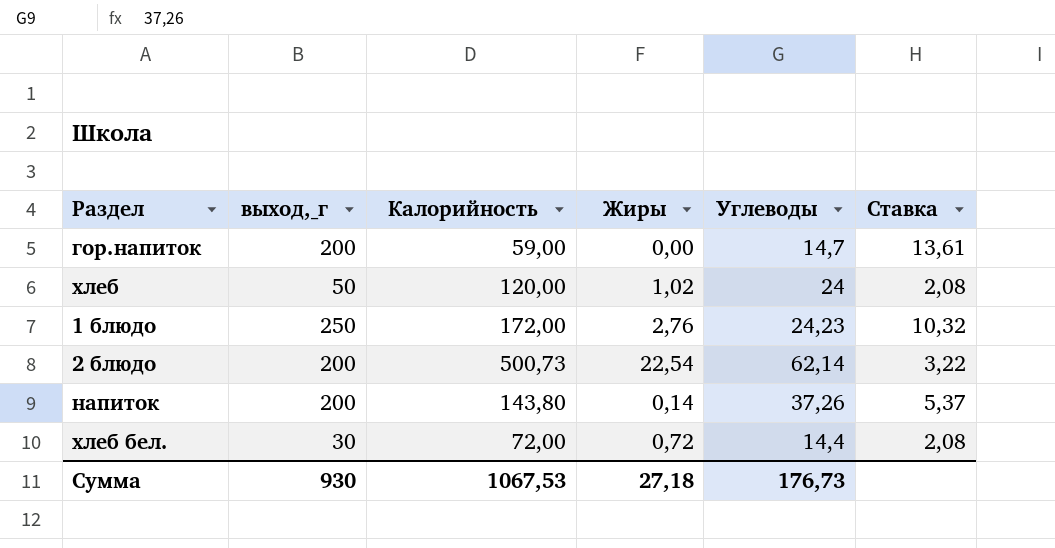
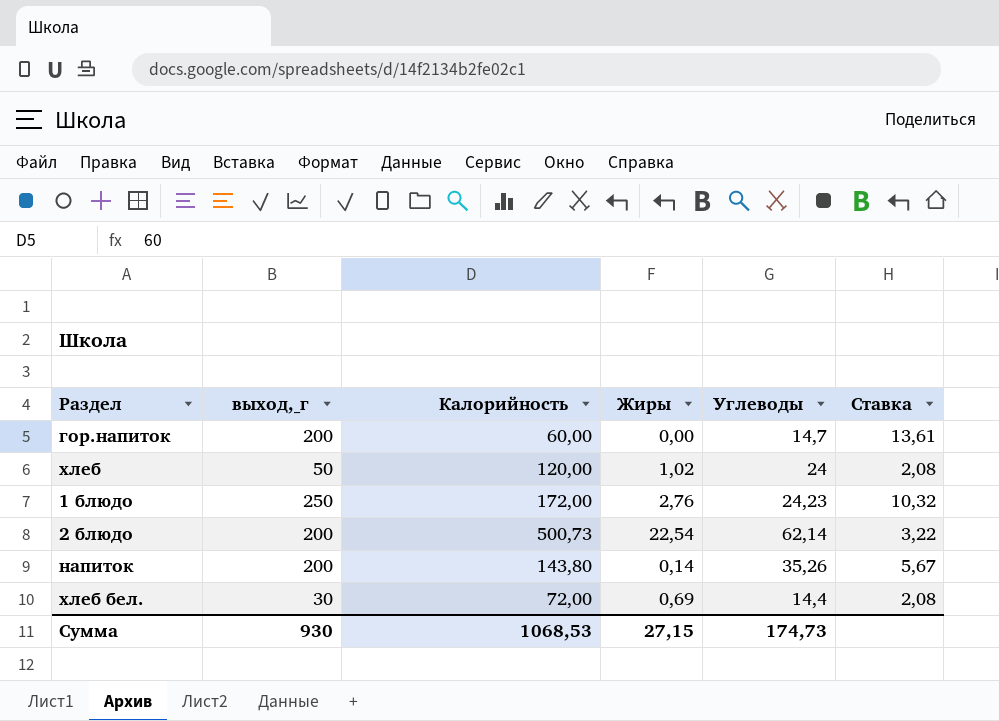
гор.напиток | Калорийность: 59,00 -> 60,00
напиток | Углеводы: 37,26 -> 35,26
напиток | Ставка: 5,37 -> 5,67
хлеб бел. | Жиры: 0,72 -> 0,69
Сумма | Калорийность: 1067,53 -> 1068,53
Сумма | Жиры: 27,18 -> 27,15
Сумма | Углеводы: 176,73 -> 174,73

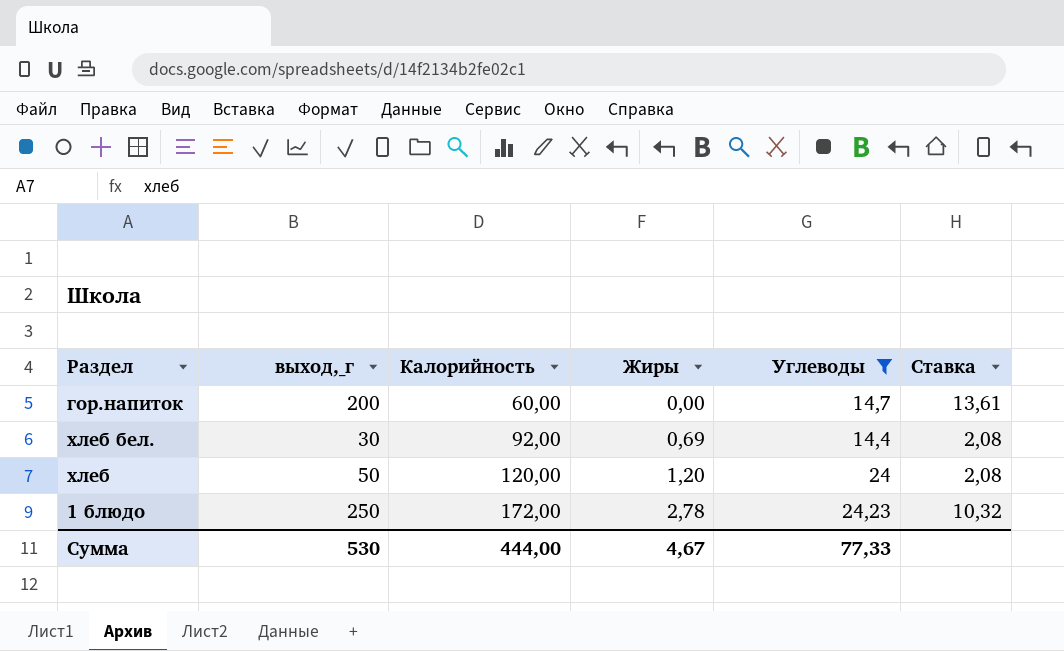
filter: none -> Углеводы <= 24,23
row order: none -> Калорийность ascending
хлеб бел. | Калорийность: 72,00 -> 92,00
хлеб | Жиры: 1,02 -> 1,20
1 блюдо | Жиры: 2,76 -> 2,78
Сумма | выход,_г: 930 -> 530
Сумма | Калорийность: 1068,53 -> 444,00
Сумма | Жиры: 27,15 -> 4,67
Сумма | Углеводы: 174,73 -> 77,33

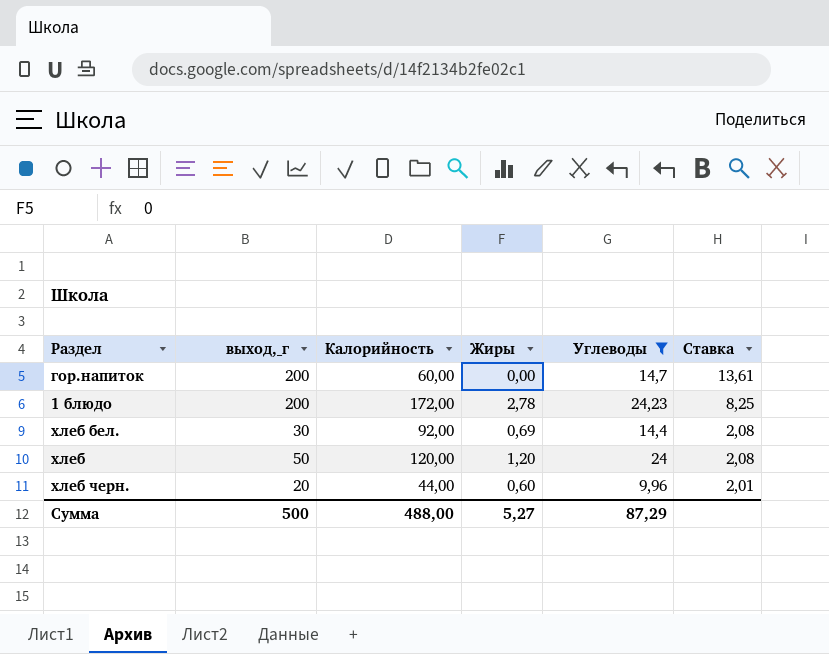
row order: Калорийность ascending -> Ставка descending
1 блюдо | выход,_г: 250 -> 200
1 блюдо | Ставка: 10,32 -> 8,25
row хлеб черн.: none -> 20 | 44,00 | 0,60 | 9,96 | 2,01
Сумма | выход,_г: 530 -> 500
Сумма | Калорийность: 444,00 -> 488,00
Сумма | Жиры: 4,67 -> 5,27
Сумма | Углеводы: 77,33 -> 87,29

